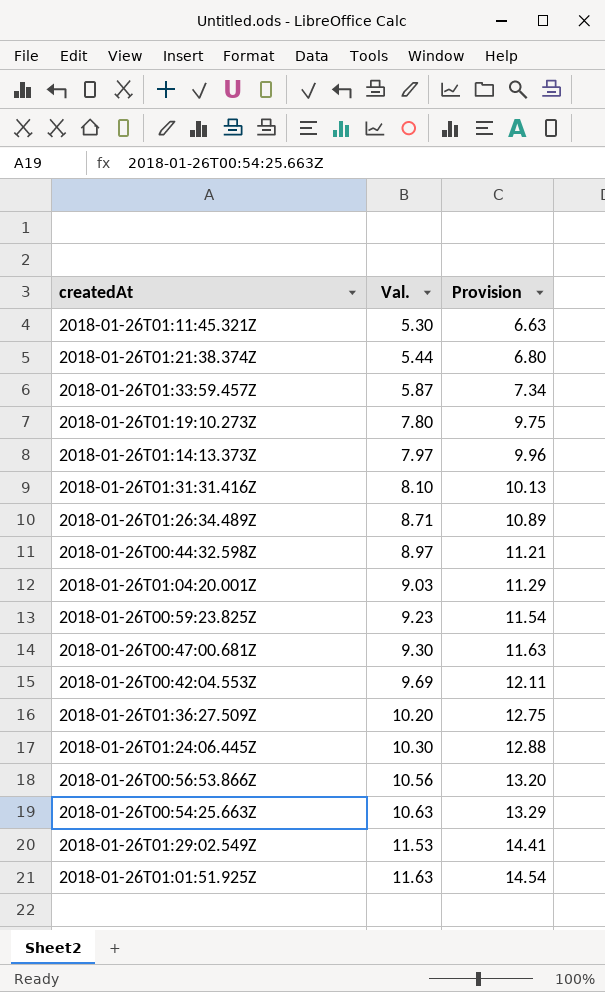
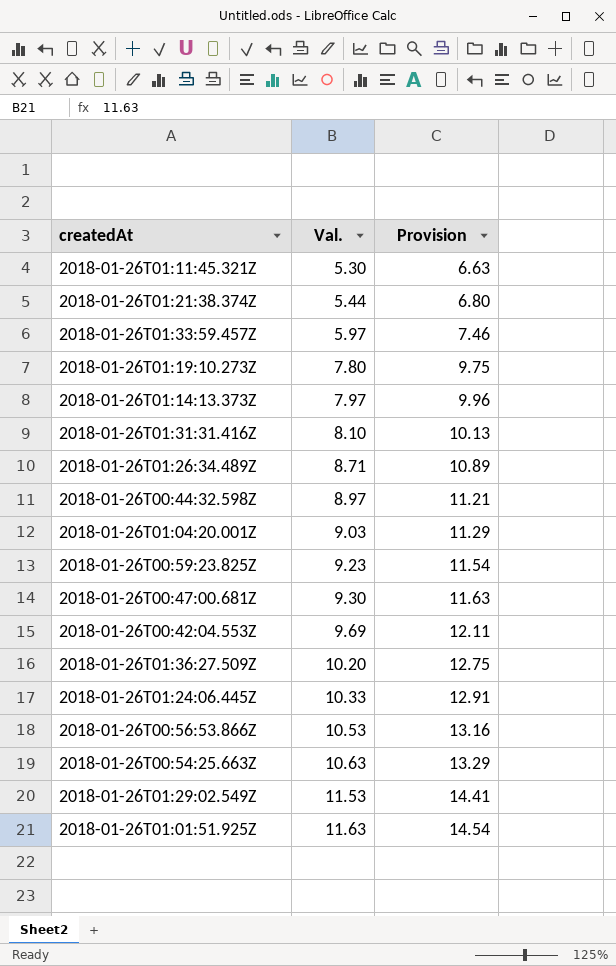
2018-01-26T01:33:59.457Z | Val.: 5.87 -> 5.97
2018-01-26T01:33:59.457Z | Provision: 7.34 -> 7.46
2018-01-26T01:24:06.445Z | Val.: 10.30 -> 10.33
2018-01-26T01:24:06.445Z | Provision: 12.88 -> 12.91
2018-01-26T00:56:53.866Z | Val.: 10.56 -> 10.53
2018-01-26T00:56:53.866Z | Provision: 13.20 -> 13.16

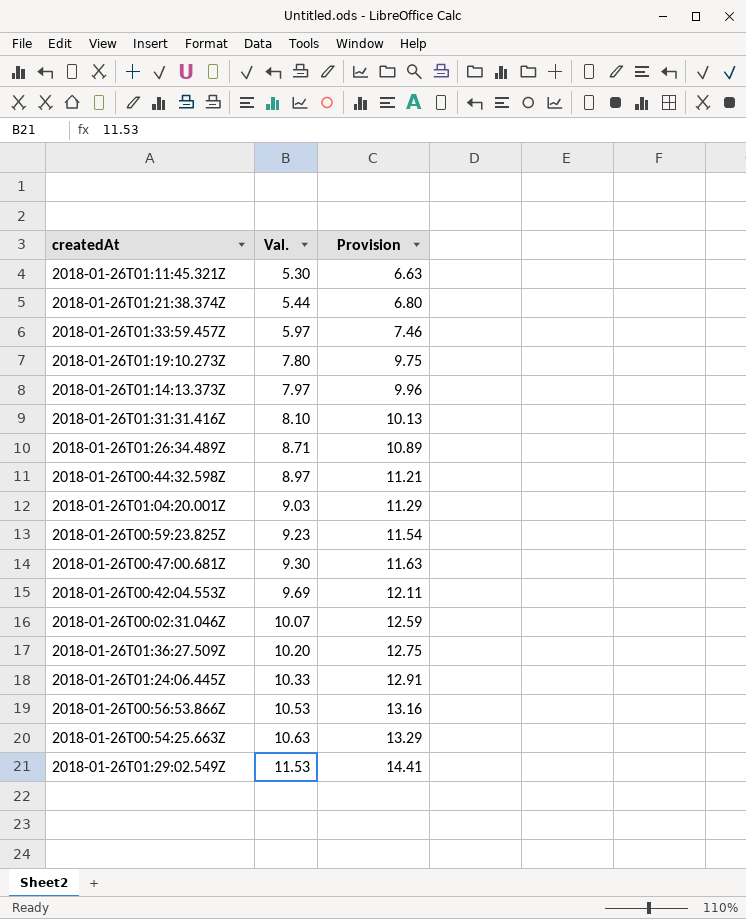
row 2018-01-26T01:01:51.925Z: 11.63 | 14.54 -> none
row 2018-01-26T00:02:31.046Z: none -> 10.07 | 12.59

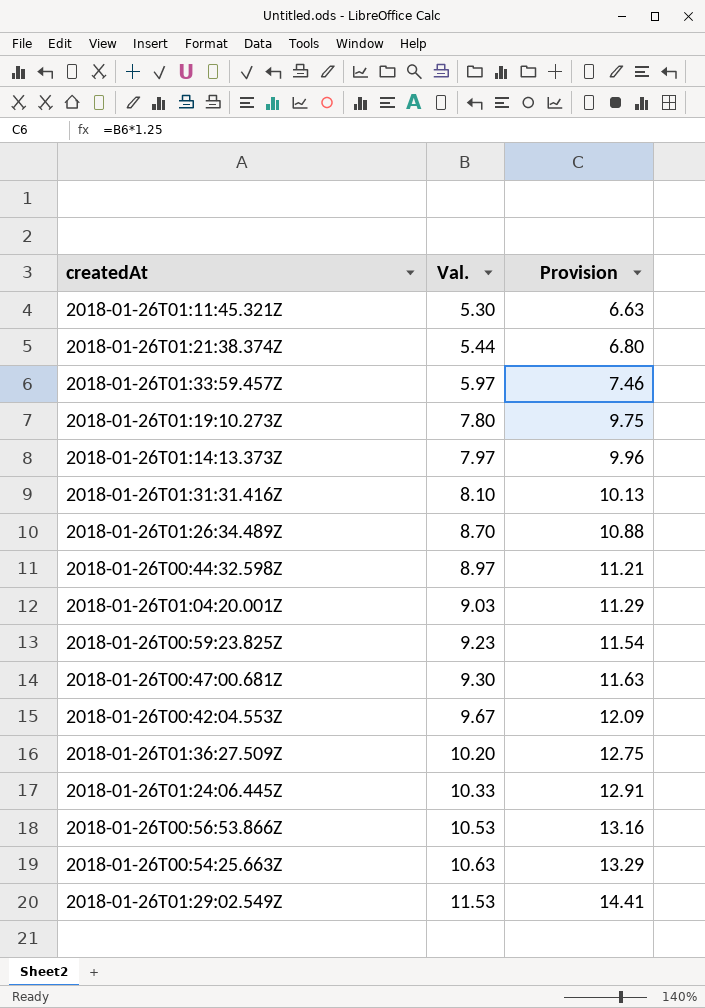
row 2018-01-26T00:02:31.046Z: 10.07 | 12.59 -> none
2018-01-26T01:26:34.489Z | Val.: 8.71 -> 8.70
2018-01-26T01:26:34.489Z | Provision: 10.89 -> 10.88
2018-01-26T00:42:04.553Z | Val.: 9.69 -> 9.67
2018-01-26T00:42:04.553Z | Provision: 12.11 -> 12.09

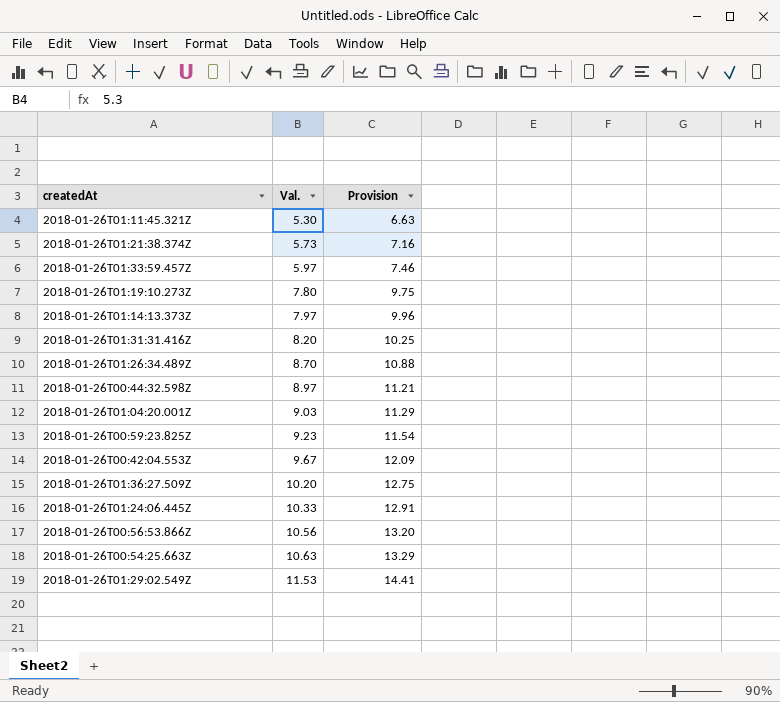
row 2018-01-26T00:47:00.681Z: 9.30 | 11.63 -> none
2018-01-26T01:21:38.374Z | Val.: 5.44 -> 5.73
2018-01-26T01:21:38.374Z | Provision: 6.80 -> 7.16
2018-01-26T01:31:31.416Z | Val.: 8.10 -> 8.20
2018-01-26T01:31:31.416Z | Provision: 10.13 -> 10.25
2018-01-26T00:56:53.866Z | Val.: 10.53 -> 10.56
2018-01-26T00:56:53.866Z | Provision: 13.16 -> 13.20

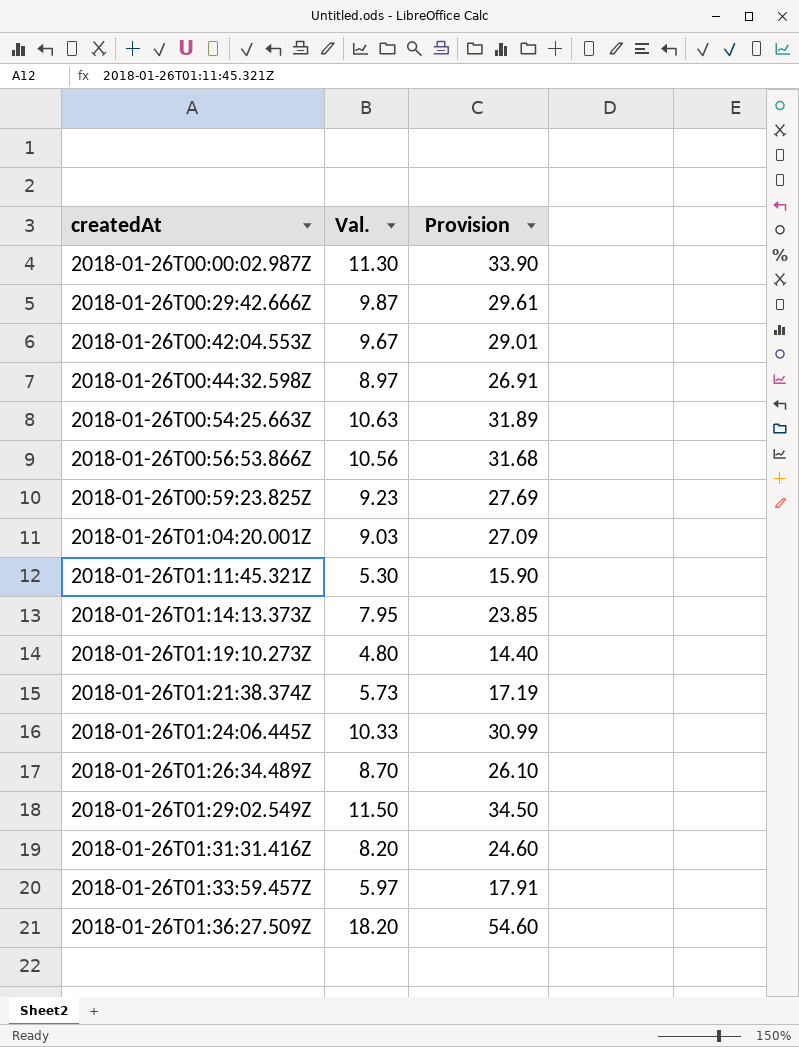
row order: Val. ascending -> createdAt ascending
column Provision | formula: [Val.] * 1.25 -> [Val.] * 3
row 2018-01-26T00:00:02.987Z: none -> 11.30 | 33.90
row 2018-01-26T00:29:42.666Z: none -> 9.87 | 29.61
2018-01-26T01:14:13.373Z | Val.: 7.97 -> 7.95
2018-01-26T01:19:10.273Z | Val.: 7.80 -> 4.80
2018-01-26T01:29:02.549Z | Val.: 11.53 -> 11.50
2018-01-26T01:36:27.509Z | Val.: 10.20 -> 18.20

